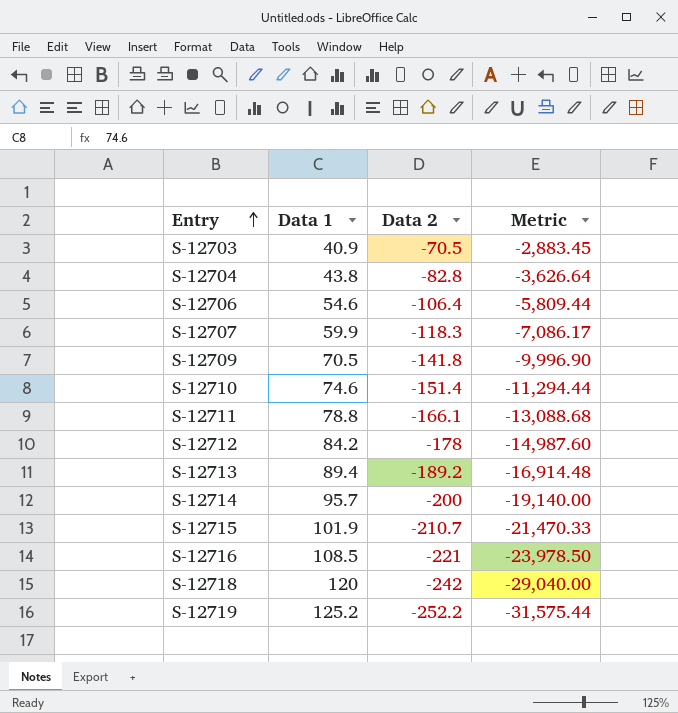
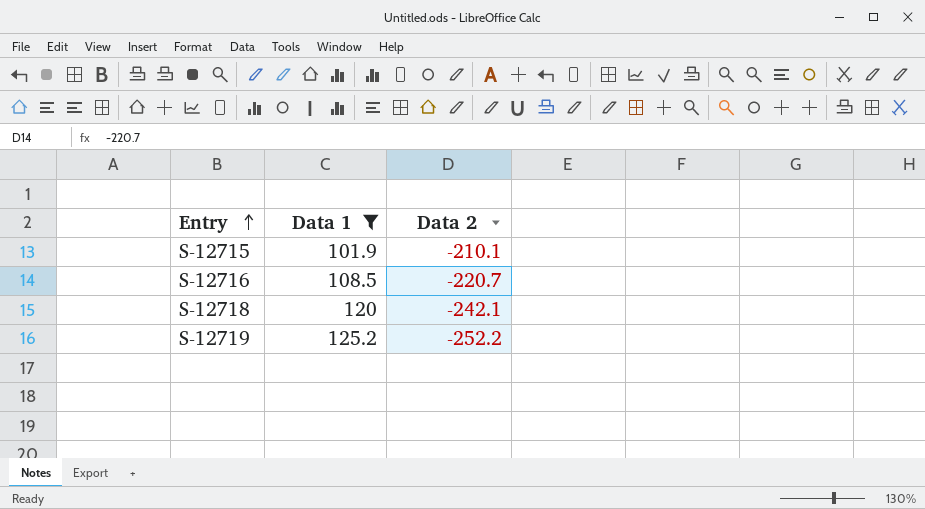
filter: none -> Data 1 >= 101.9
column Metric | formula: [Data 1] * [Data 2] -> none
S-12715 | Data 2: -210.7 -> -210.1
S-12716 | Data 2: -221 -> -220.7
S-12718 | Data 2: -242 -> -242.1

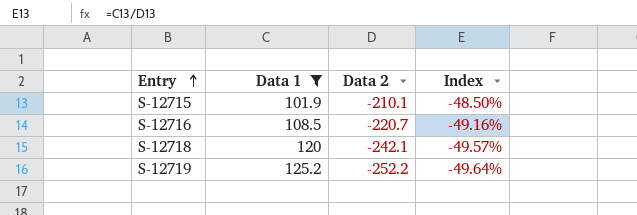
column Index | formula: none -> [Data 1] / [Data 2]

